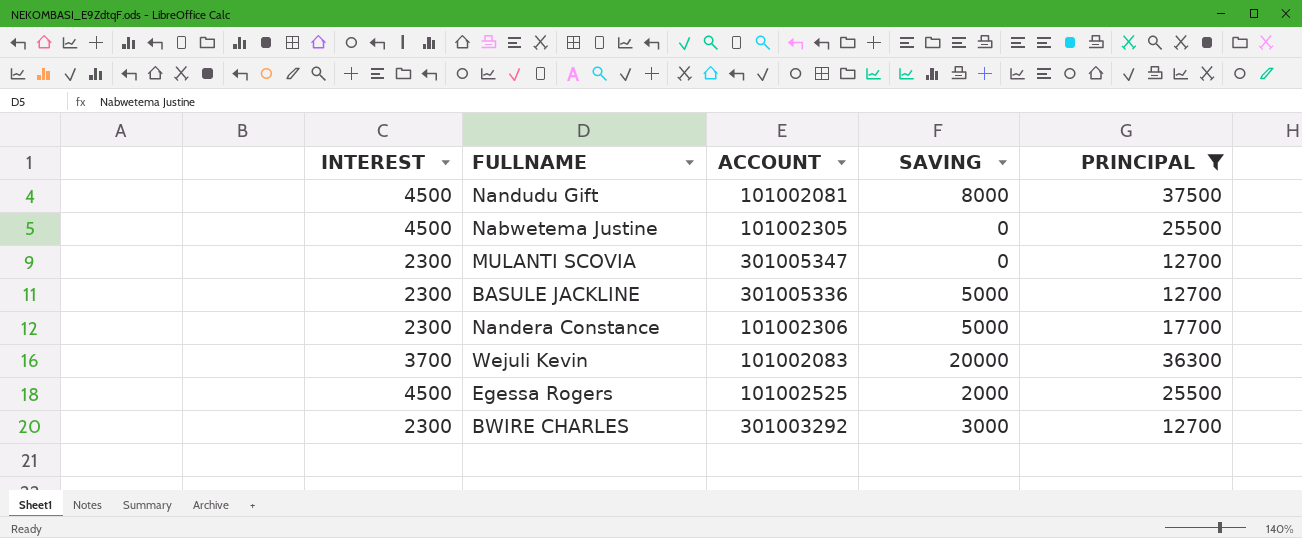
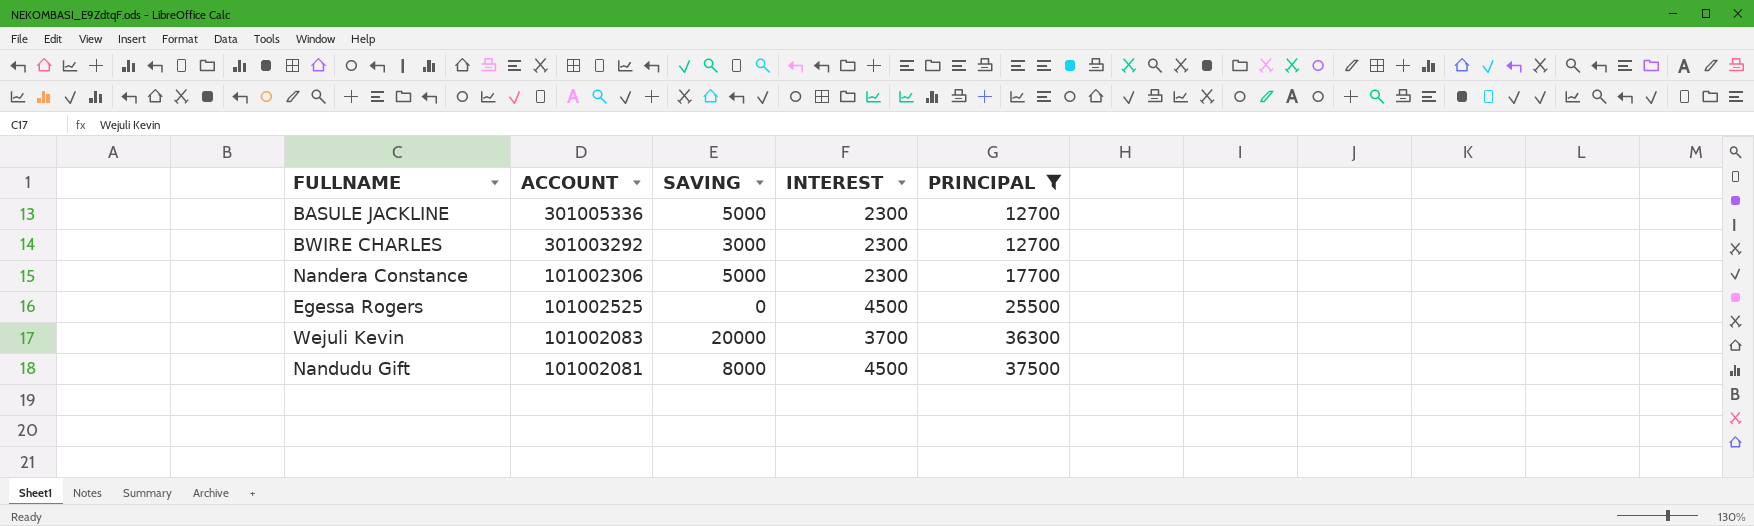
row order: none -> PRINCIPAL ascending
column INTEREST | position: 1 -> 4
row Nabwetema Justine: 4500 | 101002305 | 0 | 25500 -> none
row MULANTI SCOVIA: 2300 | 301005347 | 0 | 12700 -> none
Egessa Rogers | SAVING: 2000 -> 0

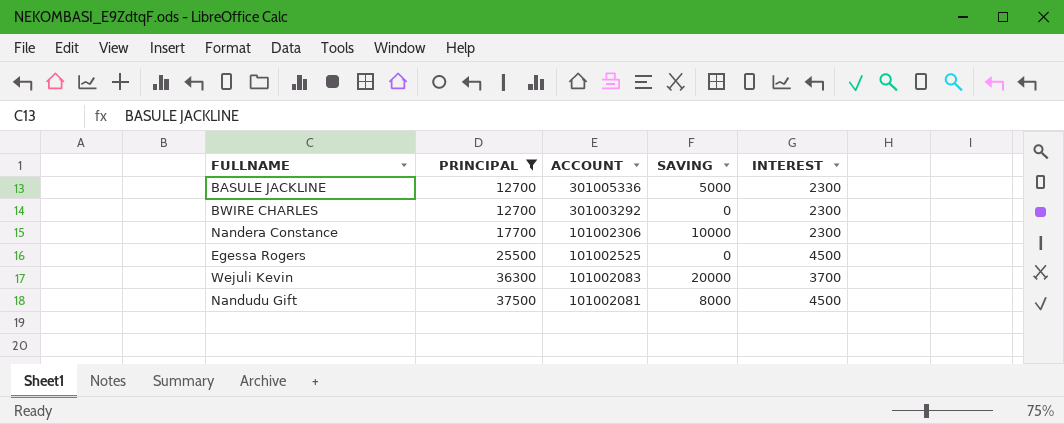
column PRINCIPAL | position: 5 -> 2
BWIRE CHARLES | SAVING: 3000 -> 0
Nandera Constance | SAVING: 5000 -> 10000

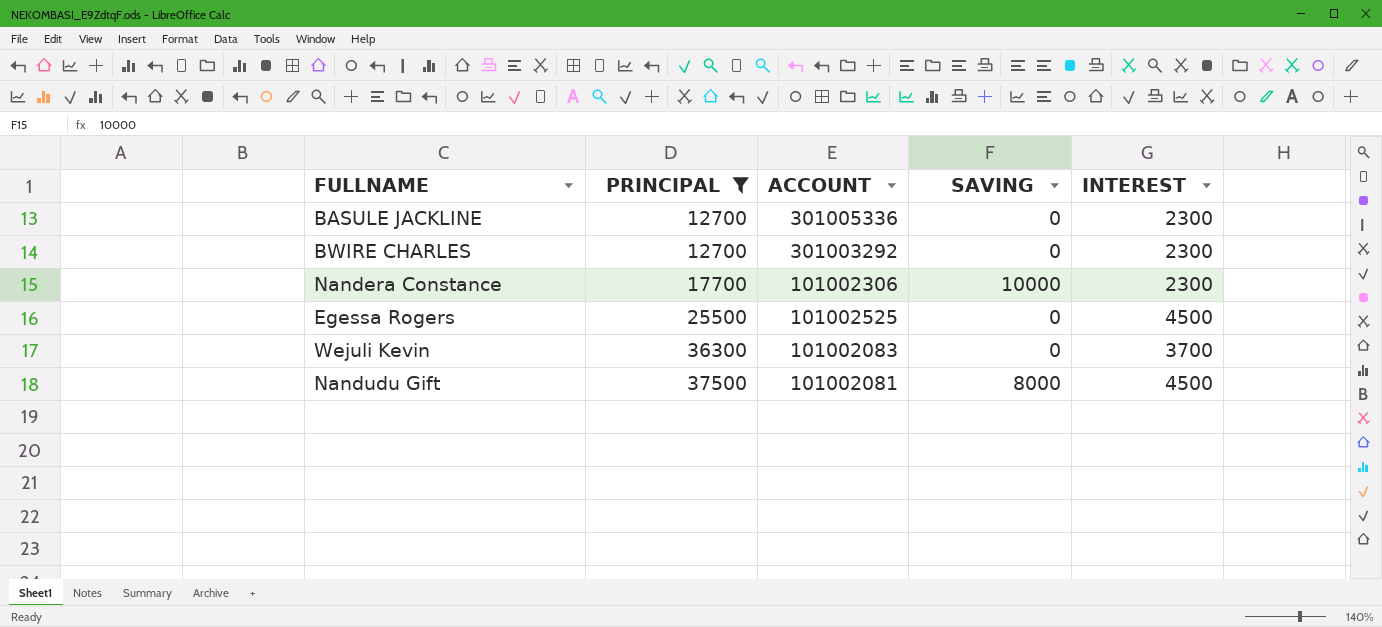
BASULE JACKLINE | SAVING: 5000 -> 0
Wejuli Kevin | SAVING: 20000 -> 0

